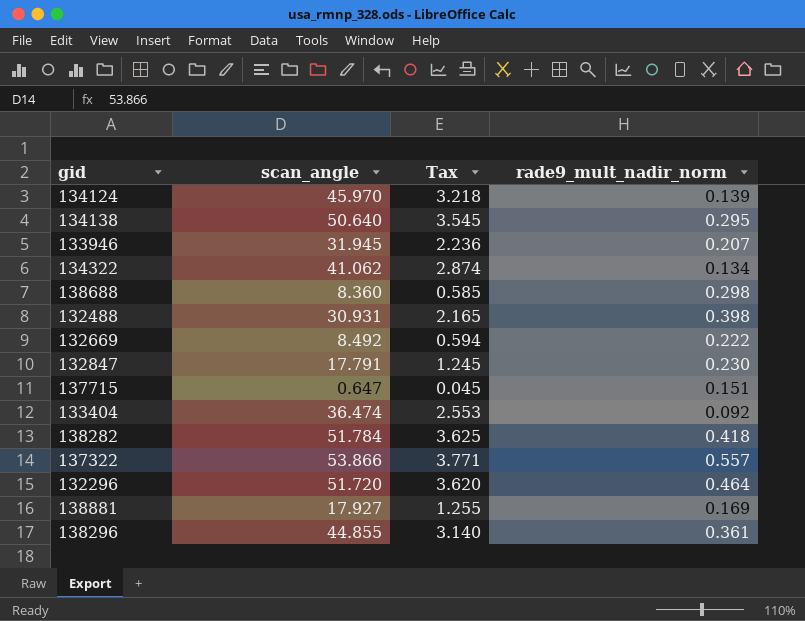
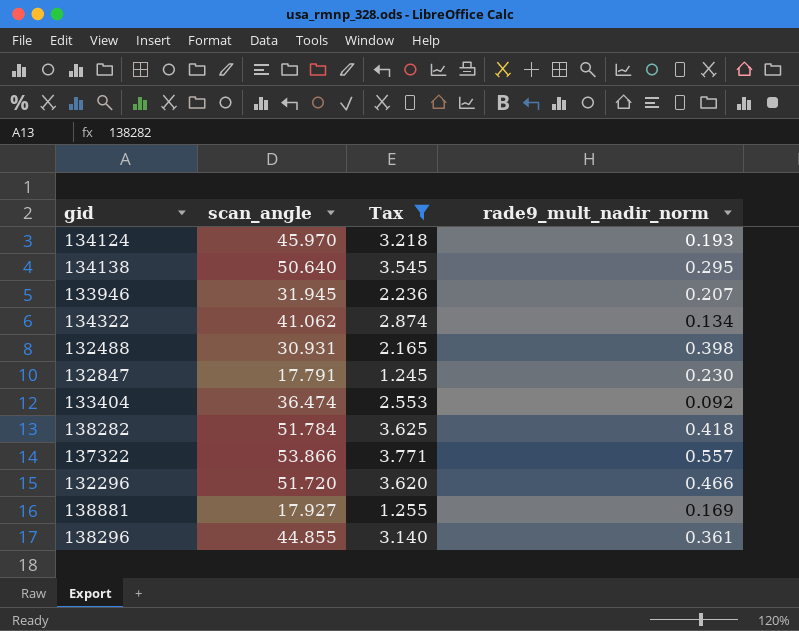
filter: none -> Tax >= 1.245
134124 | rade9_mult_nadir_norm: 0.139 -> 0.193
132296 | rade9_mult_nadir_norm: 0.464 -> 0.466

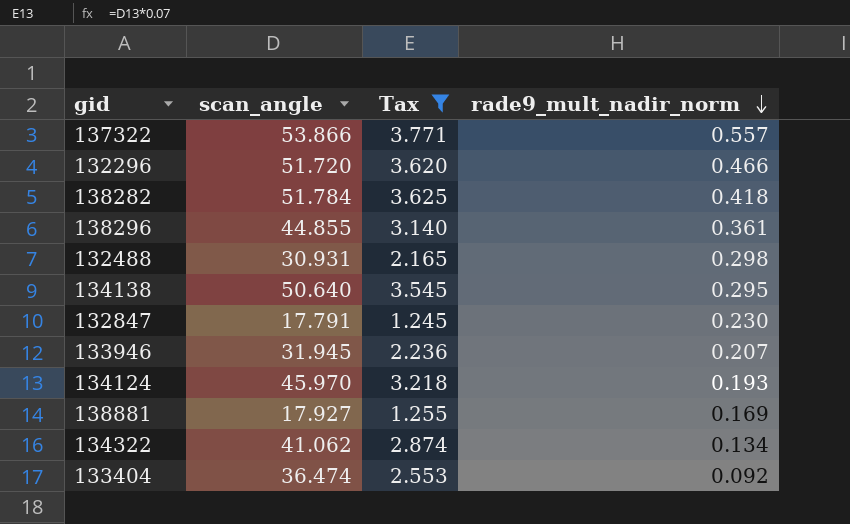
row order: none -> rade9_mult_nadir_norm descending
132488 | rade9_mult_nadir_norm: 0.398 -> 0.298

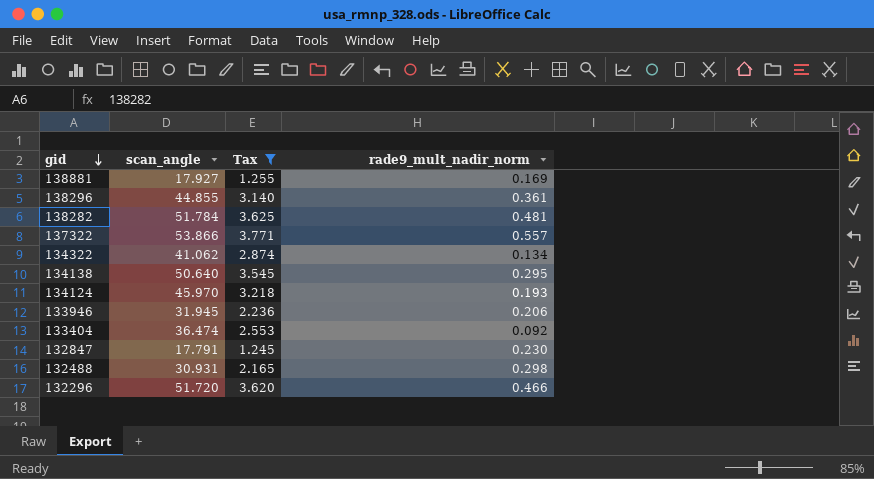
row order: rade9_mult_nadir_norm descending -> gid descending
138282 | rade9_mult_nadir_norm: 0.418 -> 0.481
133946 | rade9_mult_nadir_norm: 0.207 -> 0.206

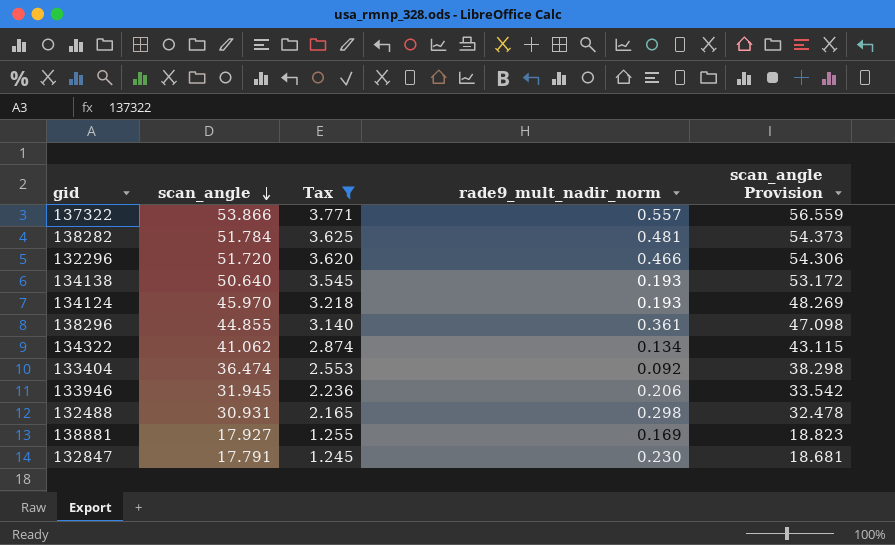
row order: gid descending -> scan_angle descending
column scan_angle Provision | formula: none -> [scan_angle] * 1.05
134138 | rade9_mult_nadir_norm: 0.295 -> 0.193

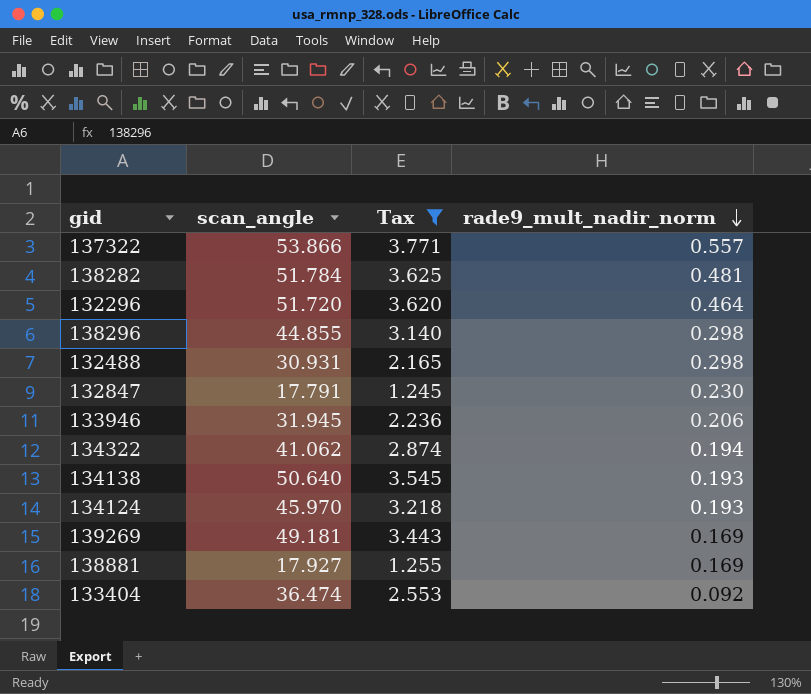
row order: scan_angle descending -> rade9_mult_nadir_norm descending
column scan_angle Provision | formula: [scan_angle] * 1.05 -> none
132296 | rade9_mult_nadir_norm: 0.466 -> 0.464
138296 | rade9_mult_nadir_norm: 0.361 -> 0.298
134322 | rade9_mult_nadir_norm: 0.134 -> 0.194
row 139269: none -> 49.181 | 3.443 | 0.169

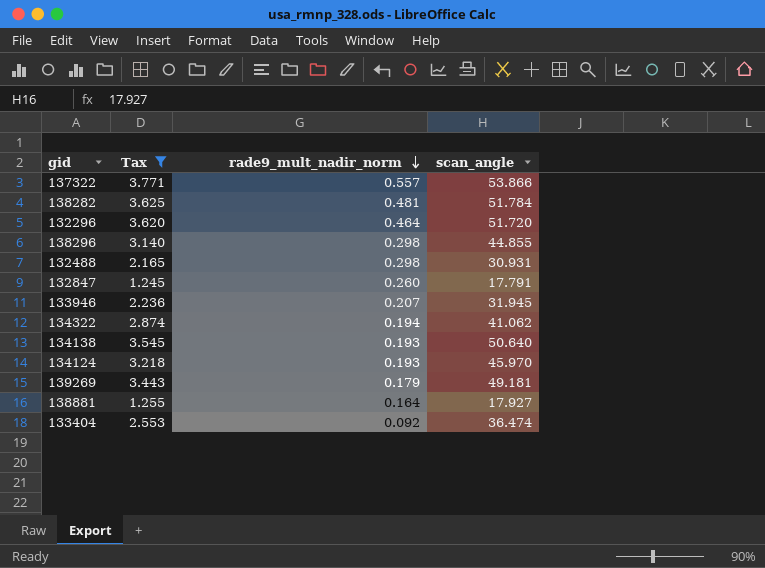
column scan_angle | position: 2 -> 4
132847 | rade9_mult_nadir_norm: 0.230 -> 0.260
133946 | rade9_mult_nadir_norm: 0.206 -> 0.207
139269 | rade9_mult_nadir_norm: 0.169 -> 0.179
138881 | rade9_mult_nadir_norm: 0.169 -> 0.164

